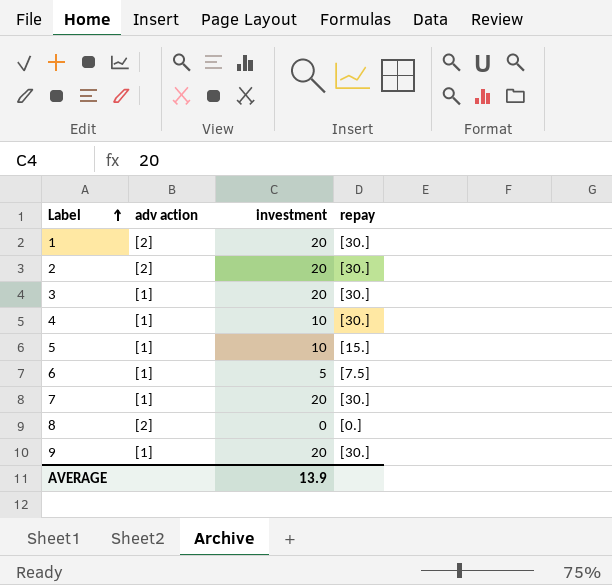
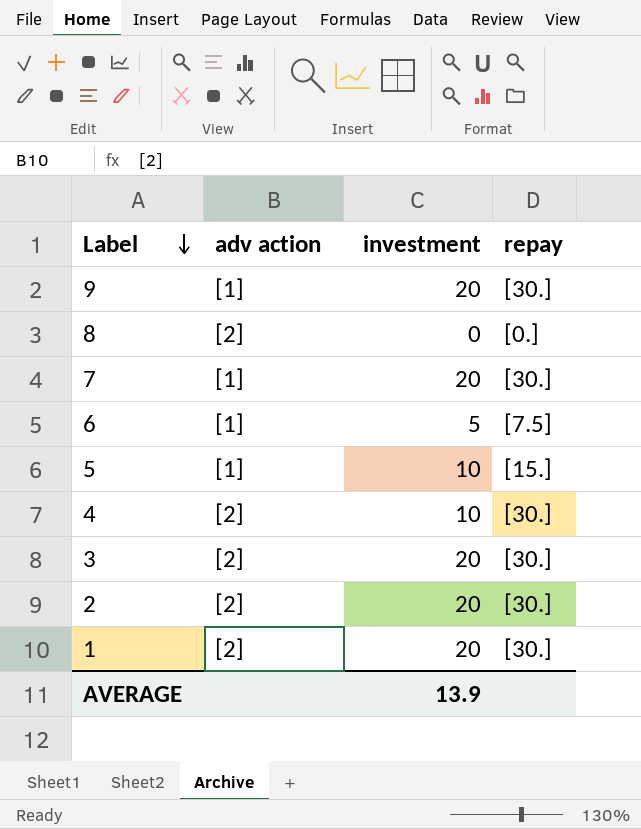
row order: Label ascending -> Label descending
4 | adv action: [1] -> [2]
3 | adv action: [1] -> [2]

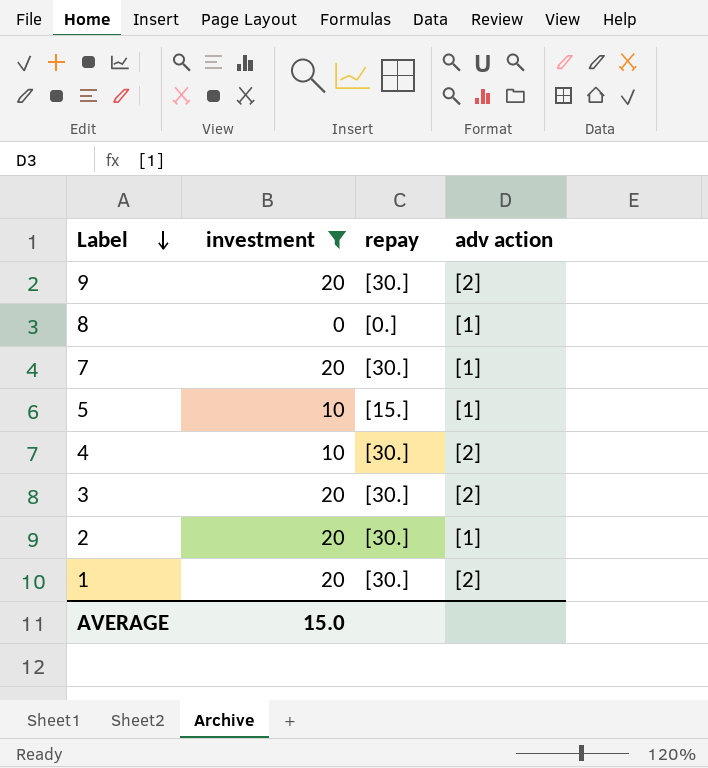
filter: none -> investment != 5
column adv action | position: 2 -> 4
9 | adv action: [1] -> [2]
8 | adv action: [2] -> [1]
2 | adv action: [2] -> [1]
AVERAGE | investment: 13.9 -> 15.0

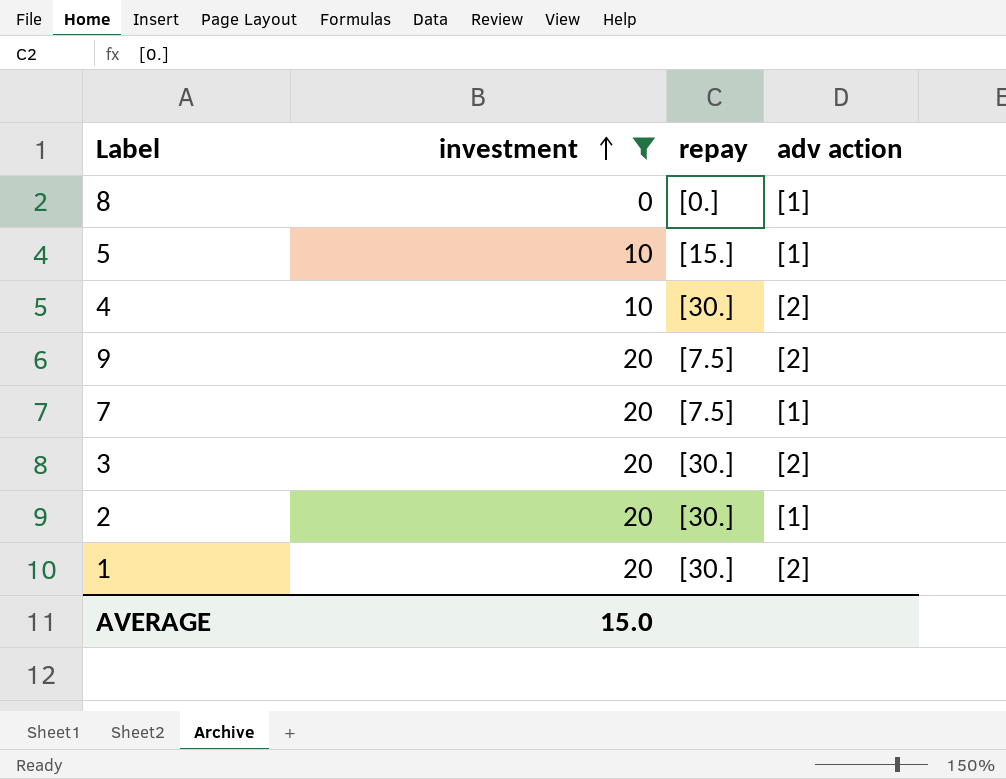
row order: Label descending -> investment ascending
9 | repay: [30.] -> [7.5]
7 | repay: [30.] -> [7.5]

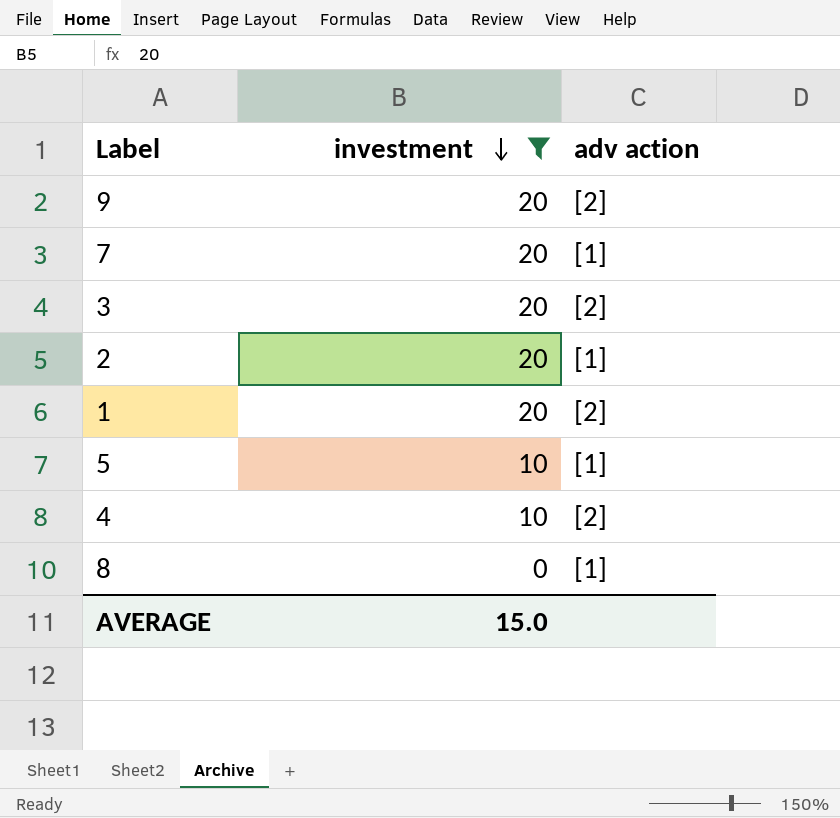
row order: investment ascending -> investment descending
column repay | position: 3 -> none

